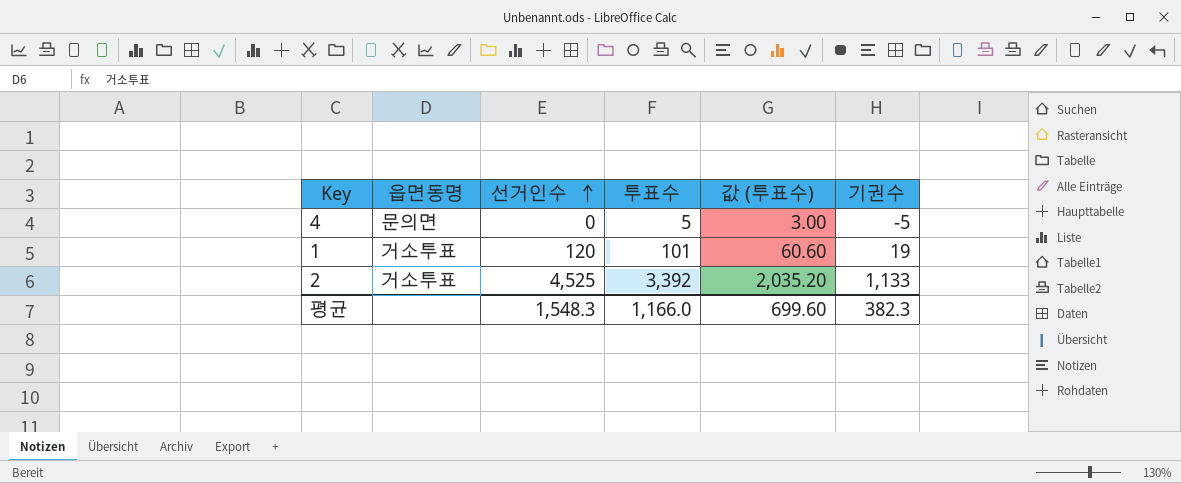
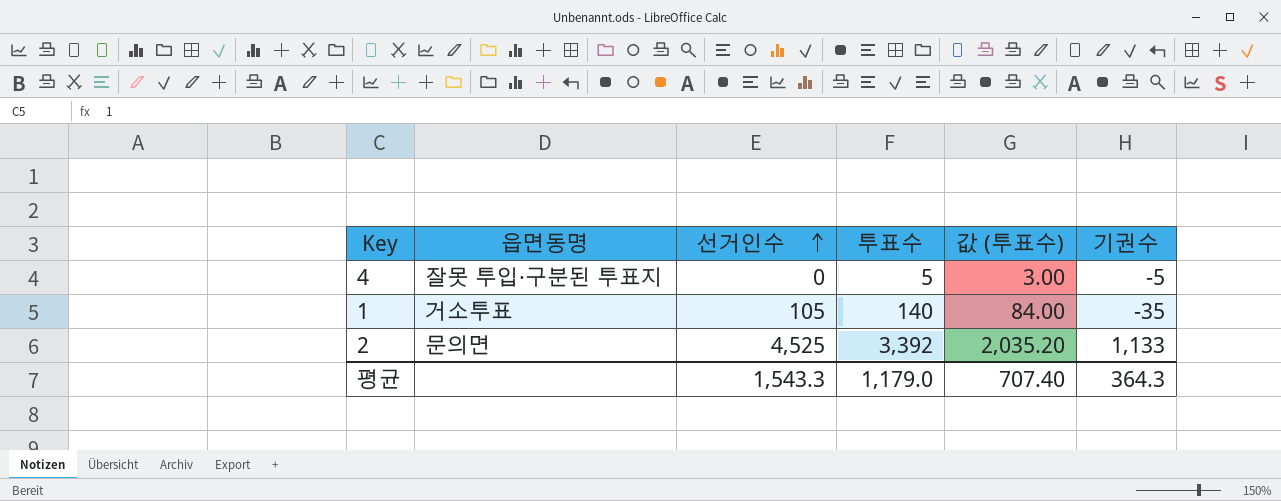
4 | 읍면동명: 문의면 -> 잘못 투입·구분된 투표지
1 | 선거인수: 120 -> 105
1 | 투표수: 101 -> 140
1 | 값 (투표수): 60.60 -> 84.00
1 | 기권수: 19 -> -35
2 | 읍면동명: 거소투표 -> 문의면
평균 | 선거인수: 1,548.3 -> 1,543.3
평균 | 투표수: 1,166.0 -> 1,179.0
평균 | 값 (투표수): 699.60 -> 707.40
평균 | 기권수: 382.3 -> 364.3

